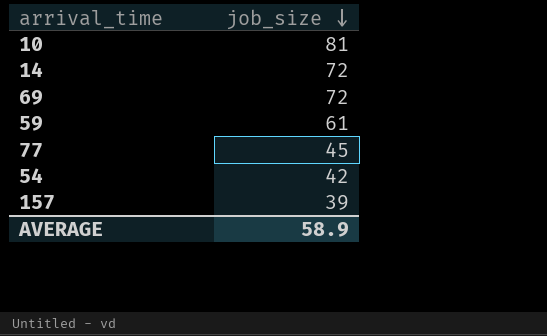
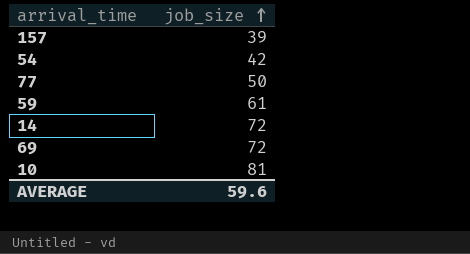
row order: job_size descending -> job_size ascending
77 | job_size: 45 -> 50
AVERAGE | job_size: 58.9 -> 59.6

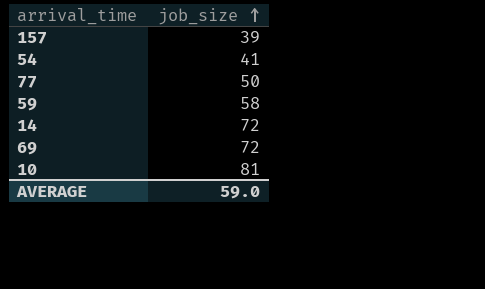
54 | job_size: 42 -> 41
59 | job_size: 61 -> 58
AVERAGE | job_size: 59.6 -> 59.0

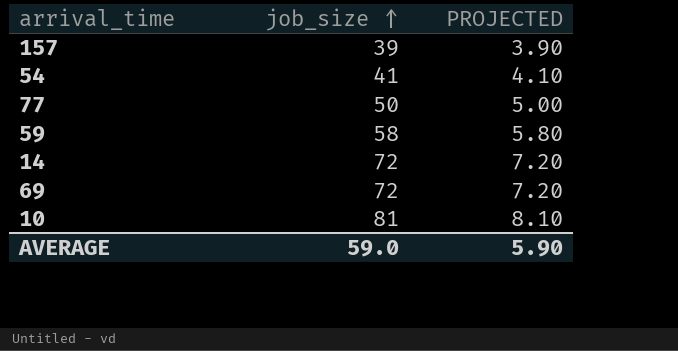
column PROJECTED | formula: none -> [job_size] * 0.1

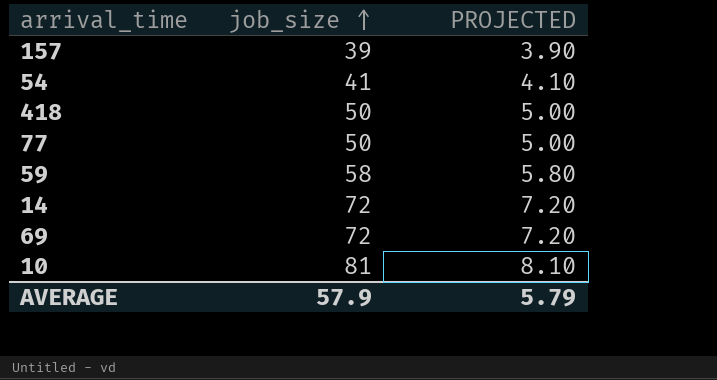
row 418: none -> 50 | 5.00
AVERAGE | job_size: 59.0 -> 57.9
AVERAGE | PROJECTED: 5.90 -> 5.79

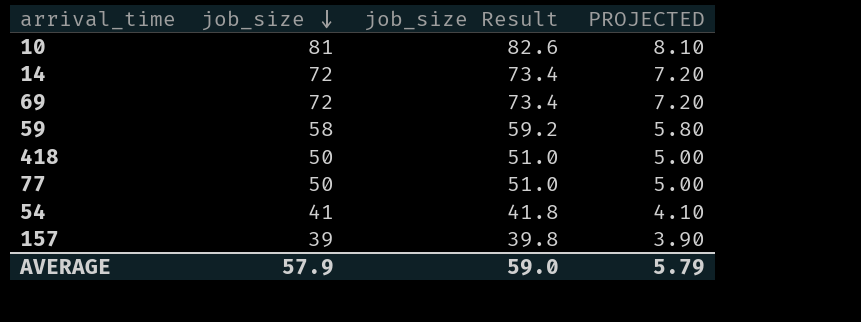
row order: job_size ascending -> job_size descending
column job_size Result | formula: none -> [job_size] * 1.02

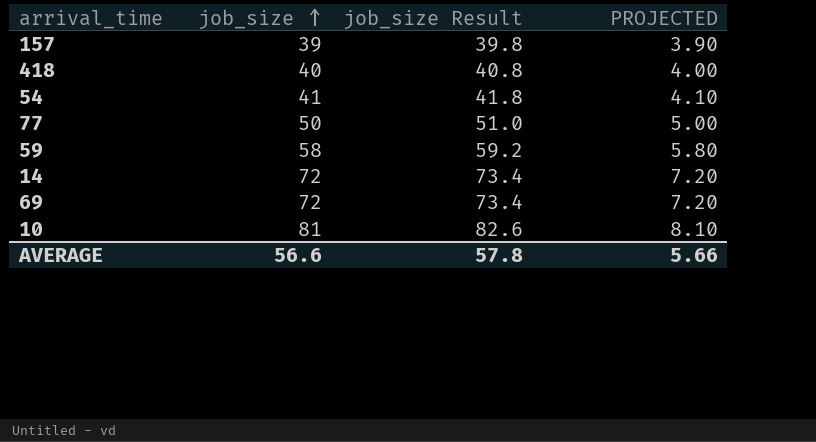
row order: job_size descending -> job_size ascending
418 | job_size: 50 -> 40
418 | job_size Result: 51.0 -> 40.8
418 | PROJECTED: 5.00 -> 4.00
AVERAGE | job_size: 57.9 -> 56.6
AVERAGE | job_size Result: 59.0 -> 57.8
AVERAGE | PROJECTED: 5.79 -> 5.66

